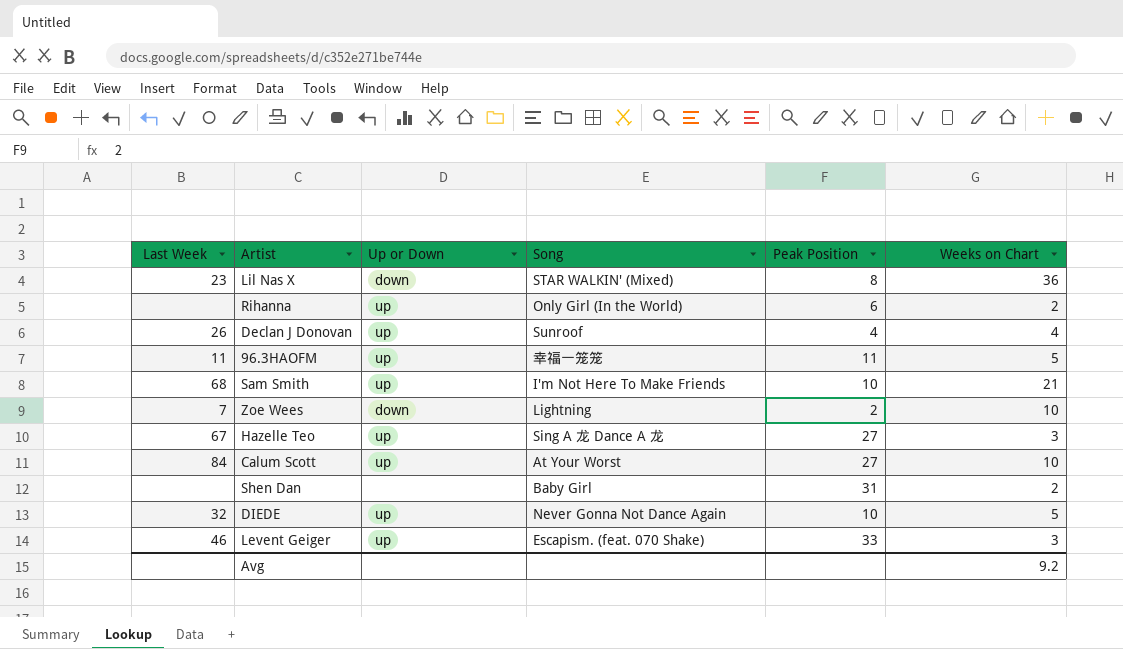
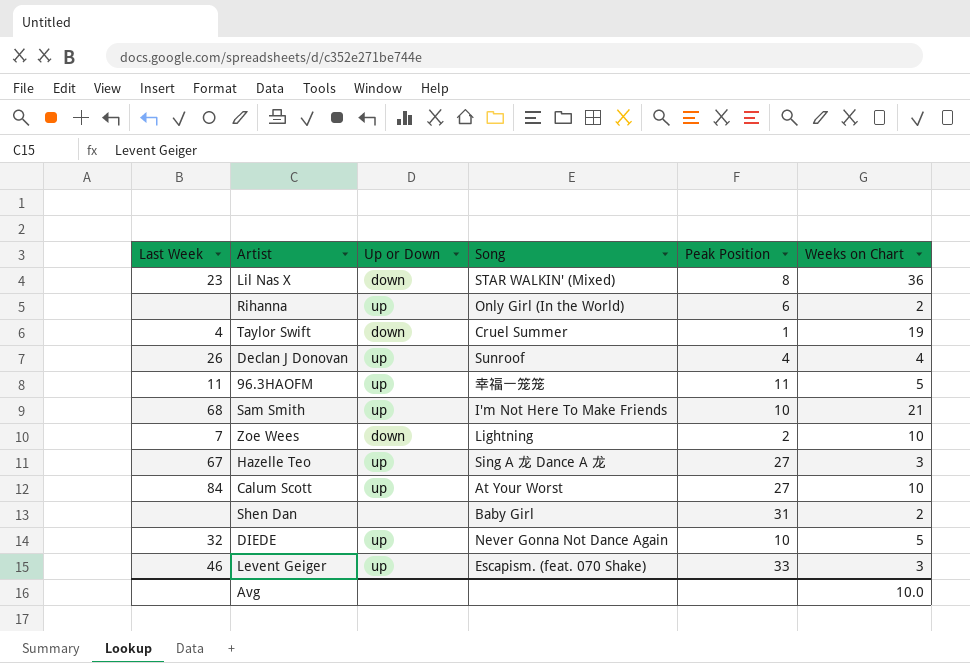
row Taylor Swift: none -> 4 | down | Cruel Summer | 1 | 19
Avg | Weeks on Chart: 9.2 -> 10.0

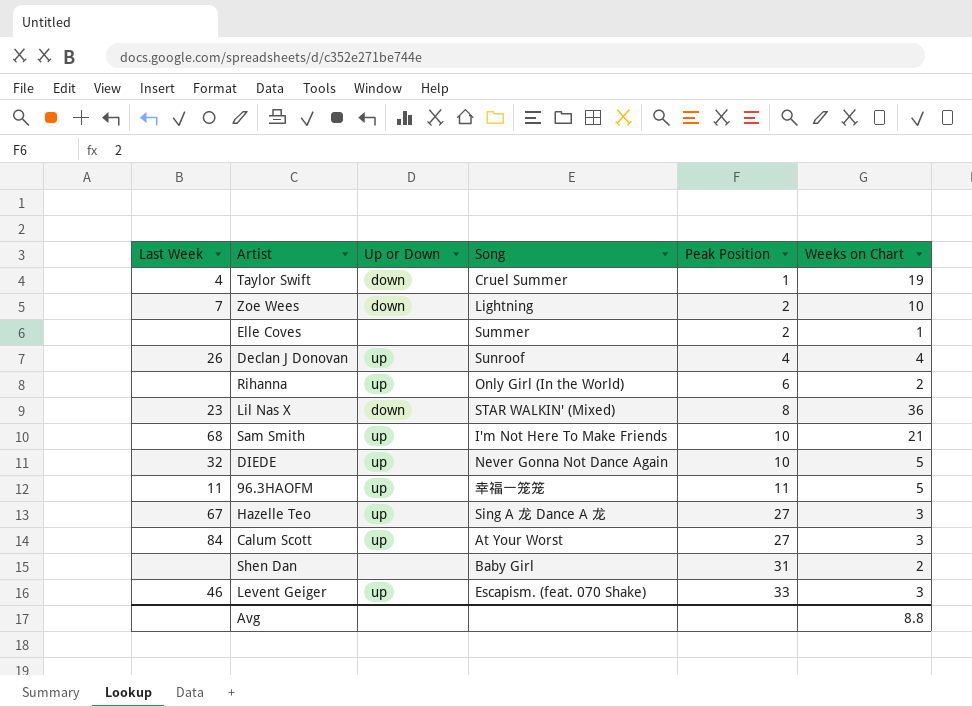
row order: none -> Peak Position ascending
row Elle Coves: none -> none | none | Summer | 2 | 1
Calum Scott | Weeks on Chart: 10 -> 3
Avg | Weeks on Chart: 10.0 -> 8.8

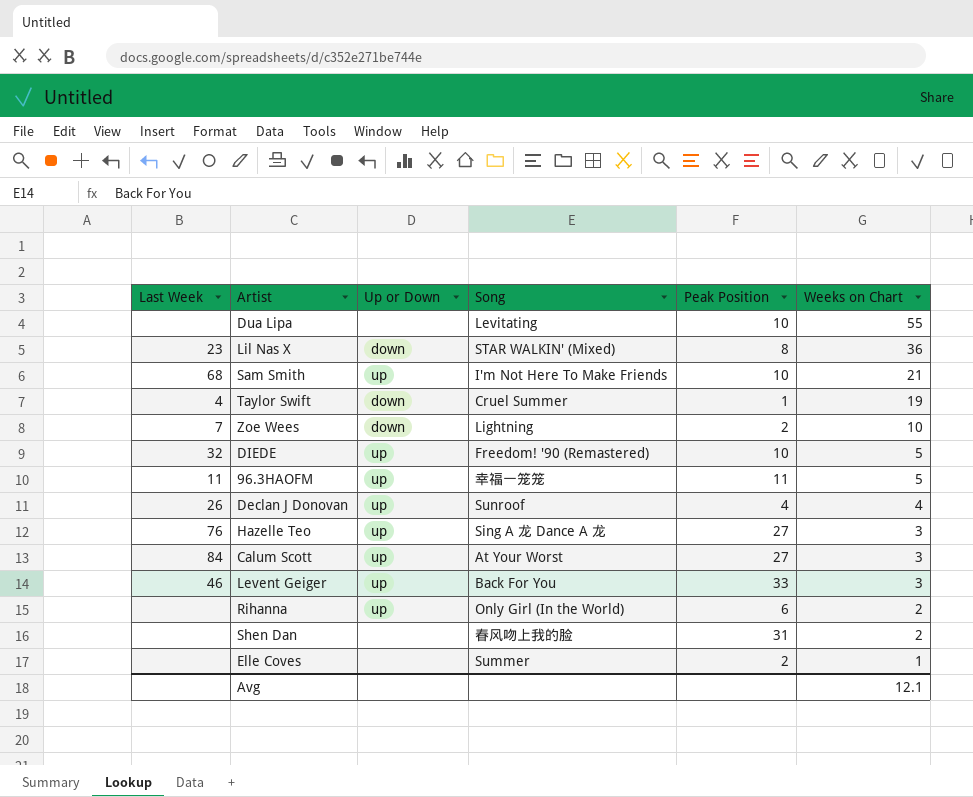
row order: Peak Position ascending -> Weeks on Chart descending
row Dua Lipa: none -> none | none | Levitating | 10 | 55
DIEDE | Song: Never Gonna Not Dance Again -> Freedom! '90 (Remastered)
Hazelle Teo | Last Week: 67 -> 76
Levent Geiger | Song: Escapism. (feat. 070 Shake) -> Back For You
Shen Dan | Song: Baby Girl -> 春风吻上我的脸
Avg | Weeks on Chart: 8.8 -> 12.1

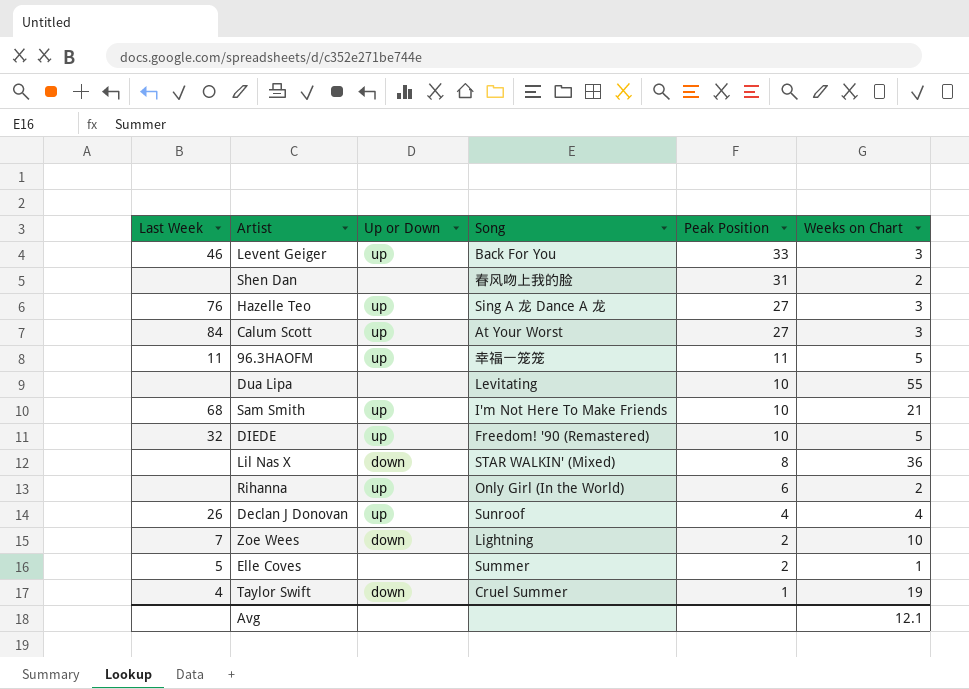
row order: Weeks on Chart descending -> Peak Position descending
Lil Nas X | Last Week: 23 -> none
Elle Coves | Last Week: none -> 5

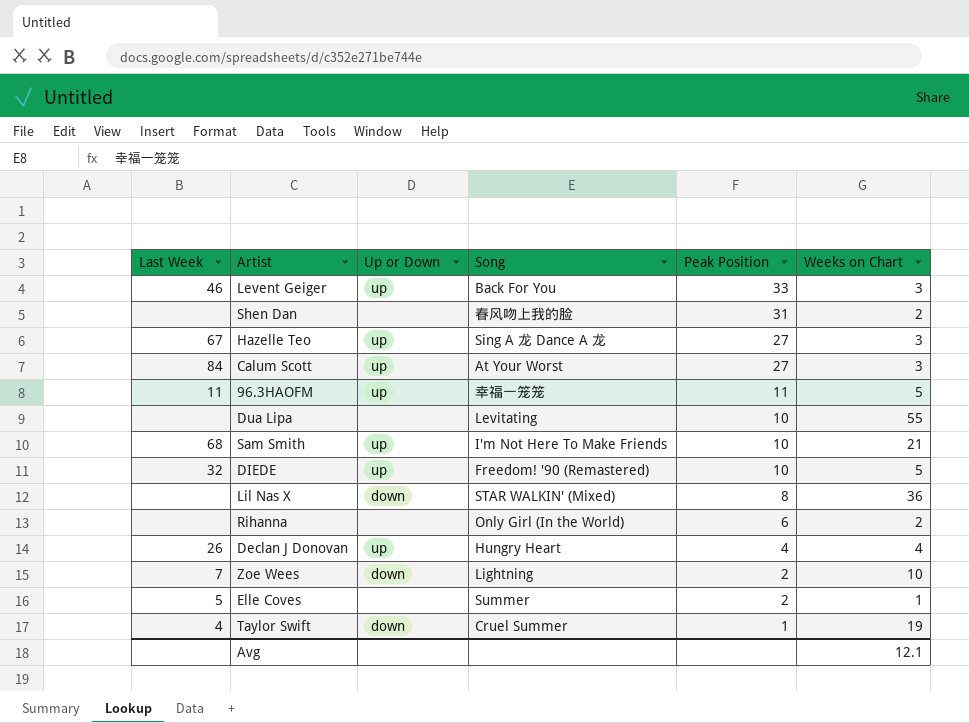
Hazelle Teo | Last Week: 76 -> 67
Rihanna | Up or Down: up -> none
Declan J Donovan | Song: Sunroof -> Hungry Heart

